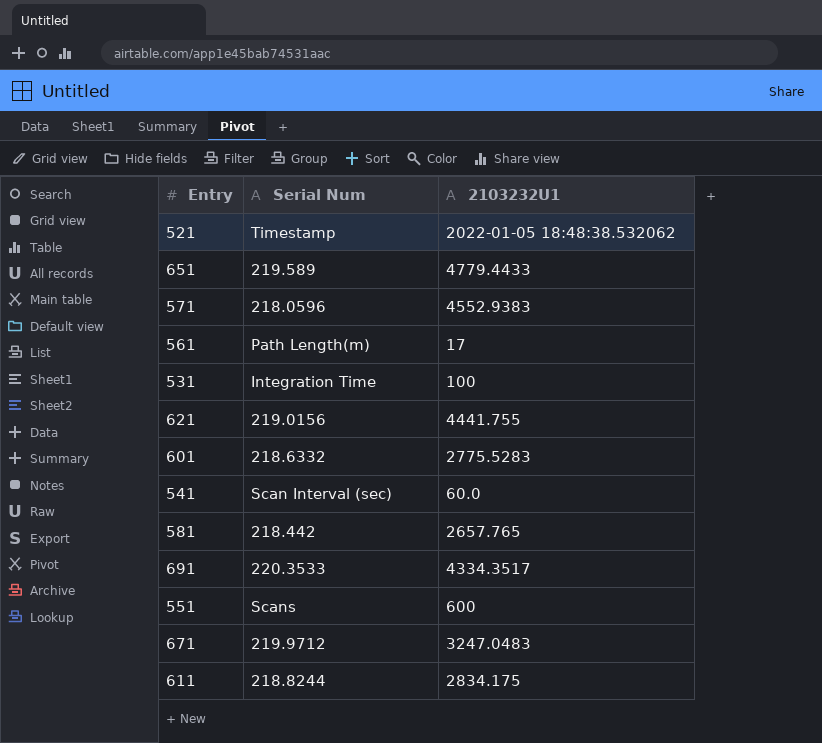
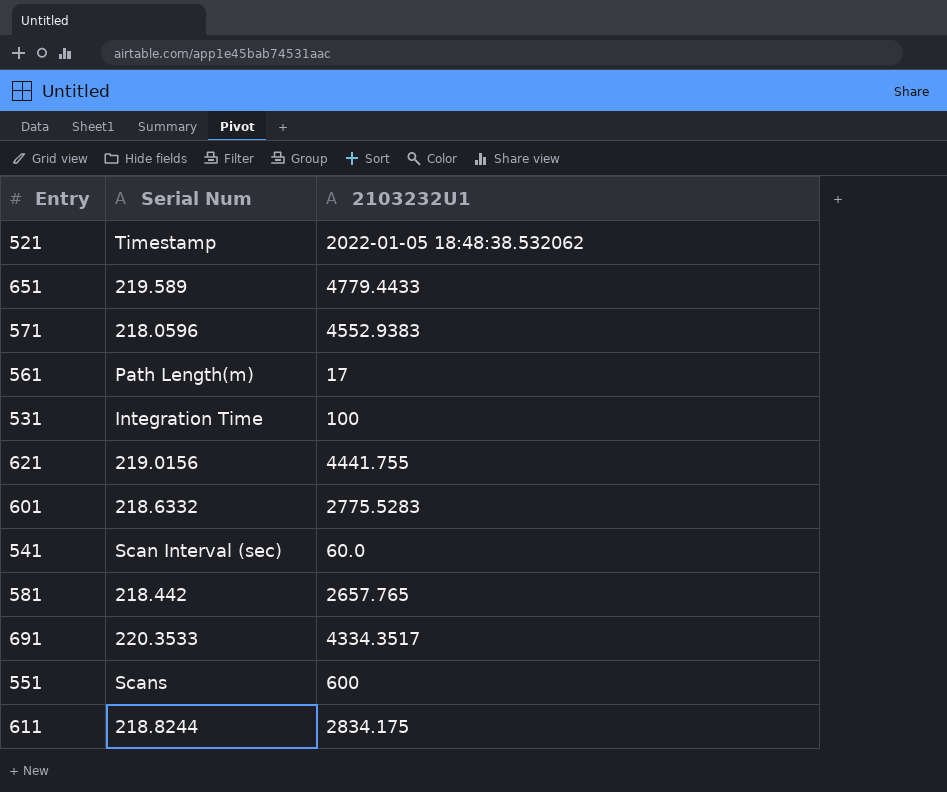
row 671: 219.9712 | 3247.0483 -> none

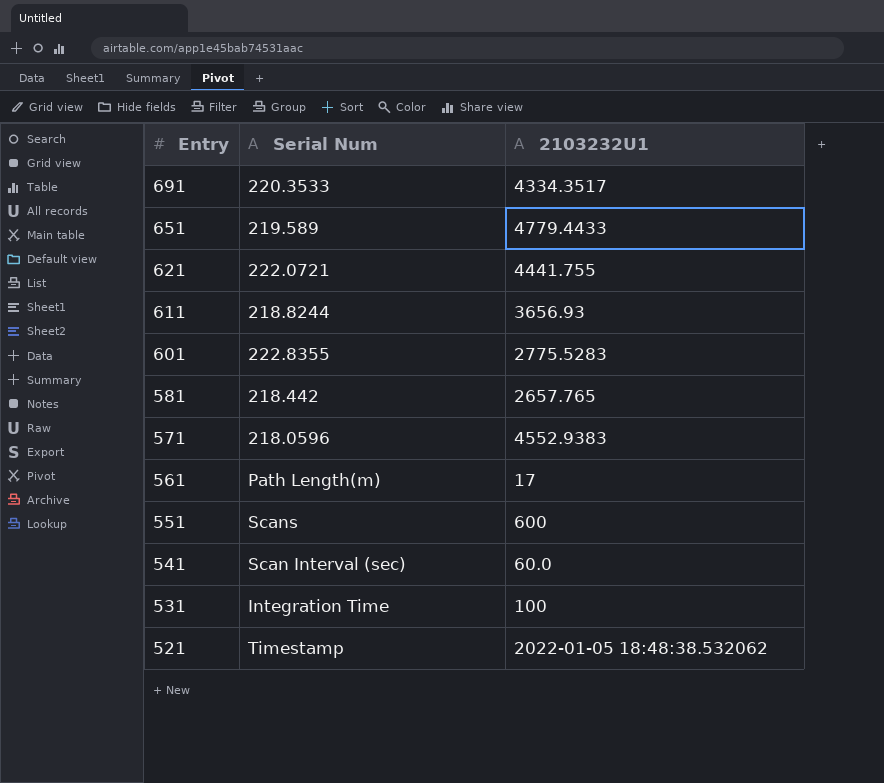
row order: none -> Entry descending
621 | Serial Num: 219.0156 -> 222.0721
611 | 2103232U1: 2834.175 -> 3656.93
601 | Serial Num: 218.6332 -> 222.8355

